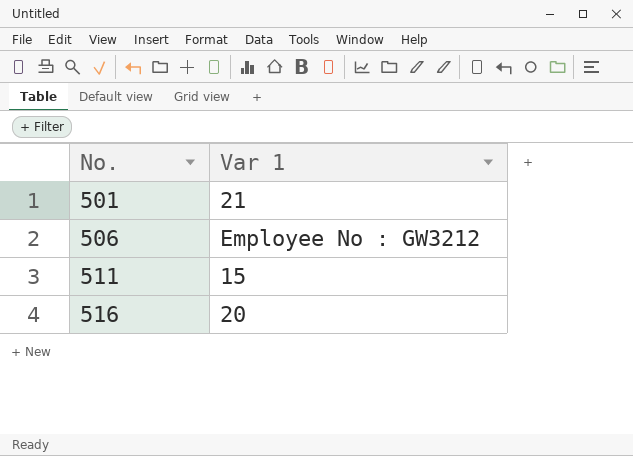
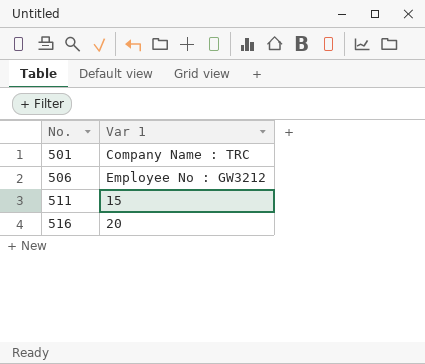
501 | Var 1: 21 -> Company Name : TRC

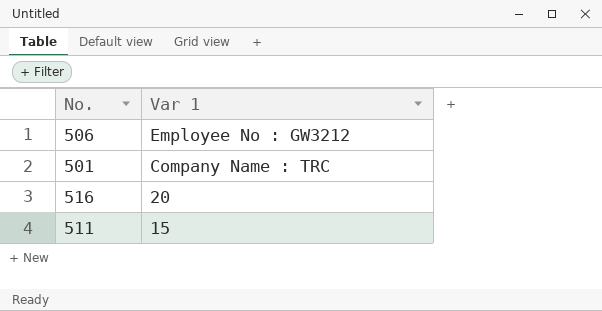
row order: No. ascending -> Var 1 descending

